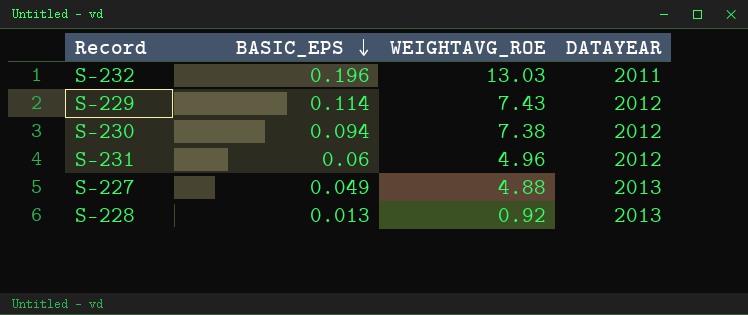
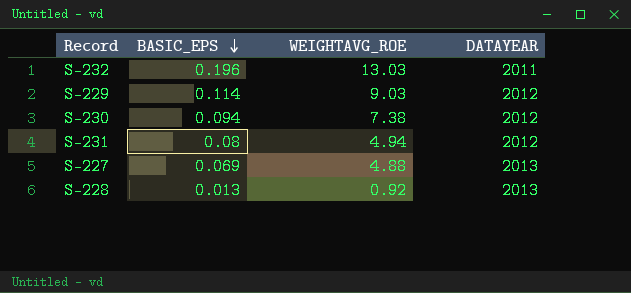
S-229 | WEIGHTAVG_ROE: 7.43 -> 9.03
S-231 | BASIC_EPS: 0.06 -> 0.08
S-231 | WEIGHTAVG_ROE: 4.96 -> 4.94
S-227 | BASIC_EPS: 0.049 -> 0.069

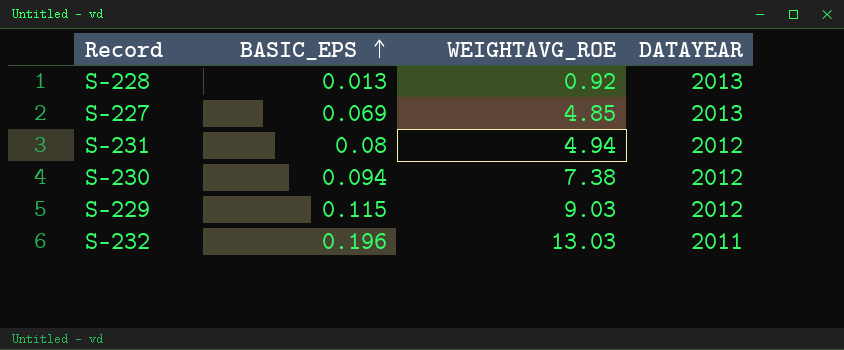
row order: BASIC_EPS descending -> BASIC_EPS ascending
S-227 | WEIGHTAVG_ROE: 4.88 -> 4.85
S-229 | BASIC_EPS: 0.114 -> 0.115

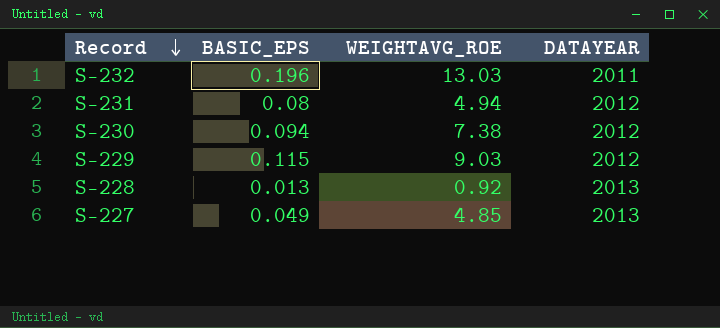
row order: BASIC_EPS ascending -> Record descending
S-227 | BASIC_EPS: 0.069 -> 0.049

